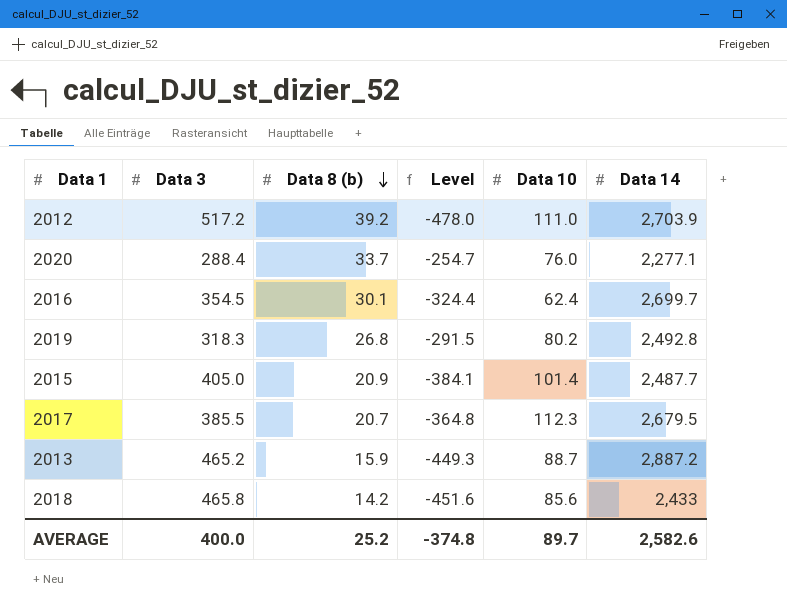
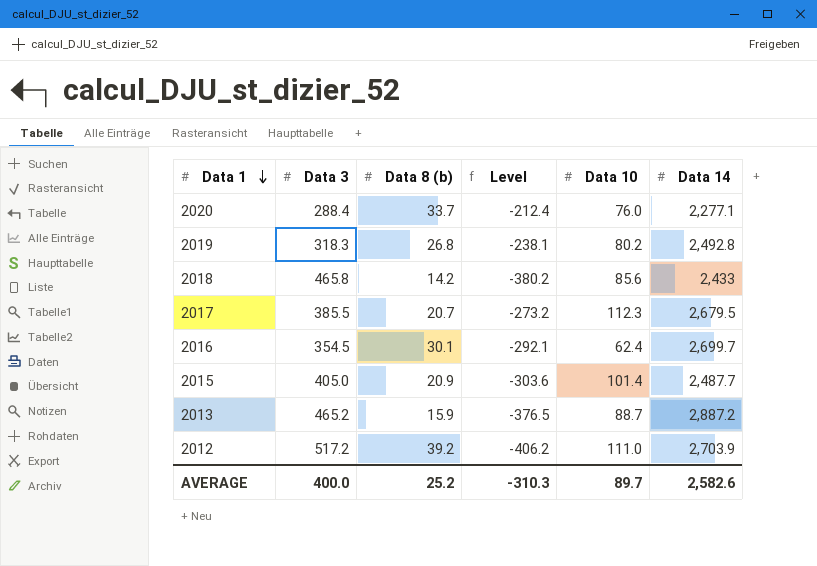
row order: Data 8 (b) descending -> Data 1 descending
column Level | formula: [Data 8 (b)] - [Data 3] -> [Data 10] - [Data 3]
AVERAGE | Level: -374.8 -> -310.3

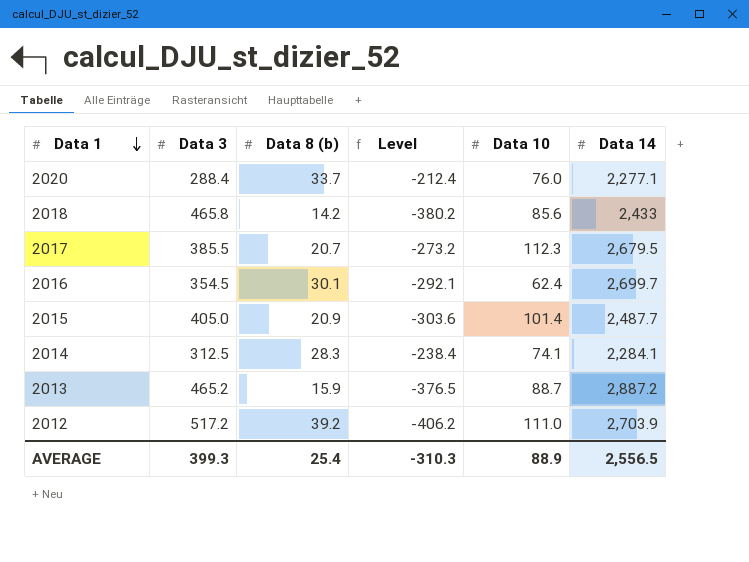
row 2019: 318.3 | 26.8 | -238.1 | 80.2 | 2,492.8 -> none
row 2014: none -> 312.5 | 28.3 | -238.4 | 74.1 | 2,284.1
AVERAGE | Data 3: 400.0 -> 399.3
AVERAGE | Data 8 (b): 25.2 -> 25.4
AVERAGE | Data 10: 89.7 -> 88.9
AVERAGE | Data 14: 2,582.6 -> 2,556.5

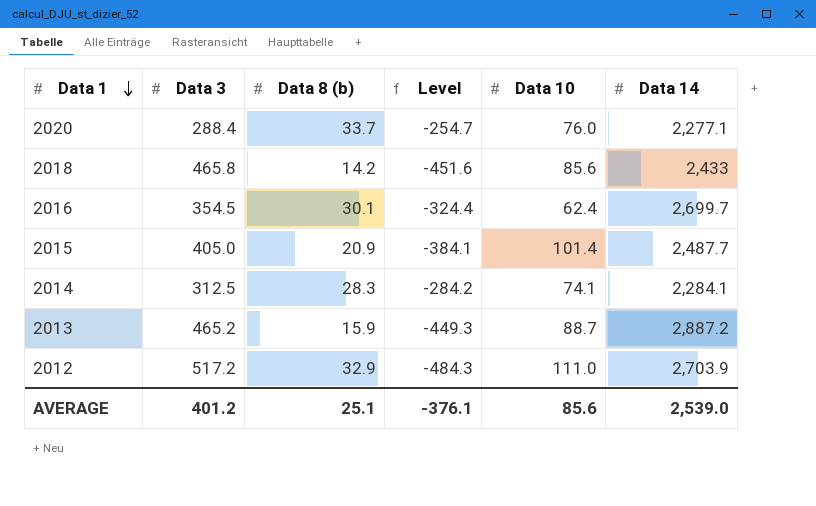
column Level | formula: [Data 10] - [Data 3] -> [Data 8 (b)] - [Data 3]
row 2017: 385.5 | 20.7 | -273.2 | 112.3 | 2,679.5 -> none
2012 | Data 8 (b): 39.2 -> 32.9
AVERAGE | Data 3: 399.3 -> 401.2
AVERAGE | Data 8 (b): 25.4 -> 25.1
AVERAGE | Level: -310.3 -> -376.1
AVERAGE | Data 10: 88.9 -> 85.6
AVERAGE | Data 14: 2,556.5 -> 2,539.0

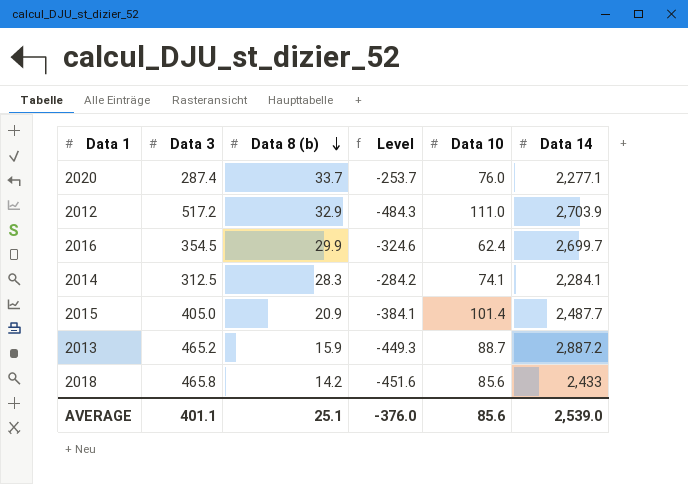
row order: Data 1 descending -> Data 8 (b) descending
2020 | Data 3: 288.4 -> 287.4
2020 | Level: -254.7 -> -253.7
2016 | Data 8 (b): 30.1 -> 29.9
2016 | Level: -324.4 -> -324.6
AVERAGE | Data 3: 401.2 -> 401.1
AVERAGE | Level: -376.1 -> -376.0

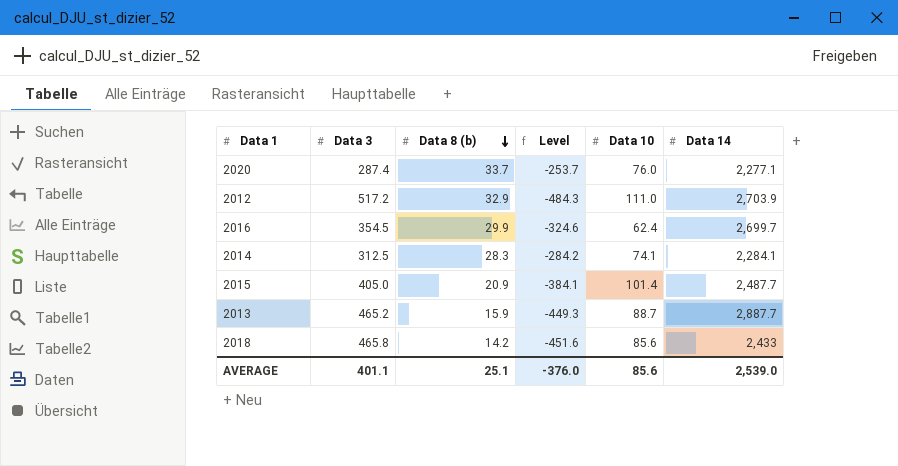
2013 | Data 14: 2,887.2 -> 2,887.7

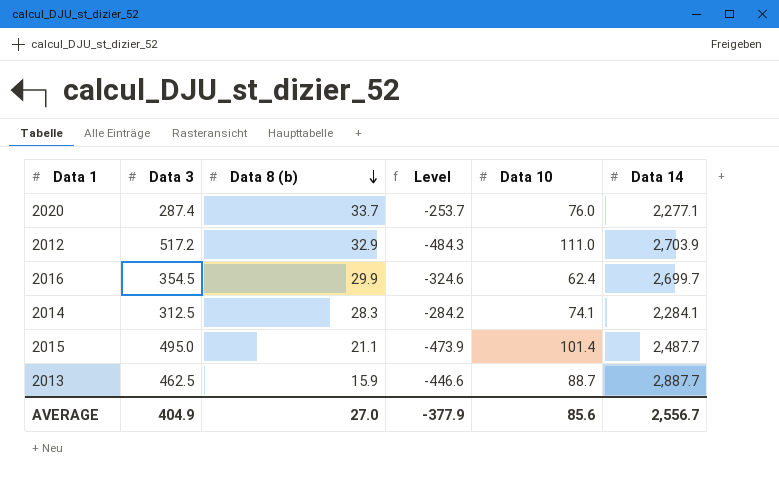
row 2018: 465.8 | 14.2 | -451.6 | 85.6 | 2,433 -> none
2015 | Data 3: 405.0 -> 495.0
2015 | Data 8 (b): 20.9 -> 21.1
2015 | Level: -384.1 -> -473.9
2013 | Data 3: 465.2 -> 462.5
2013 | Level: -449.3 -> -446.6
AVERAGE | Data 3: 401.1 -> 404.9
AVERAGE | Data 8 (b): 25.1 -> 27.0
AVERAGE | Level: -376.0 -> -377.9
AVERAGE | Data 14: 2,539.0 -> 2,556.7

